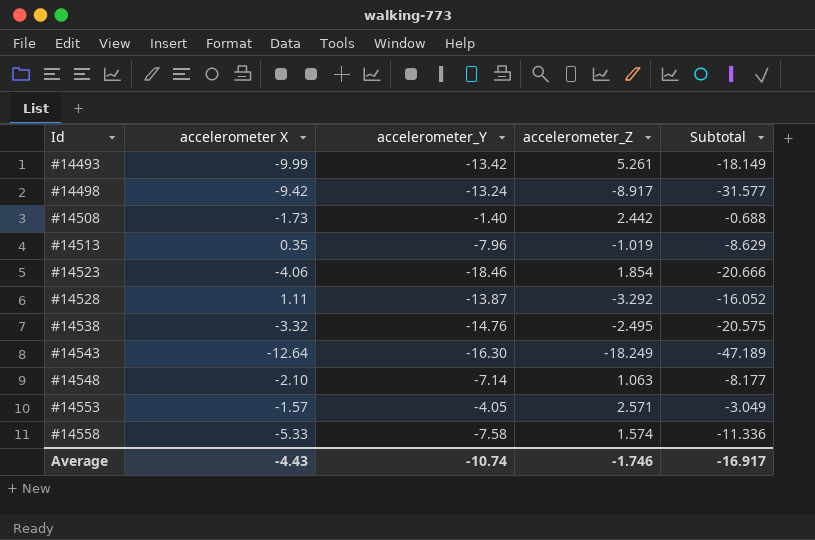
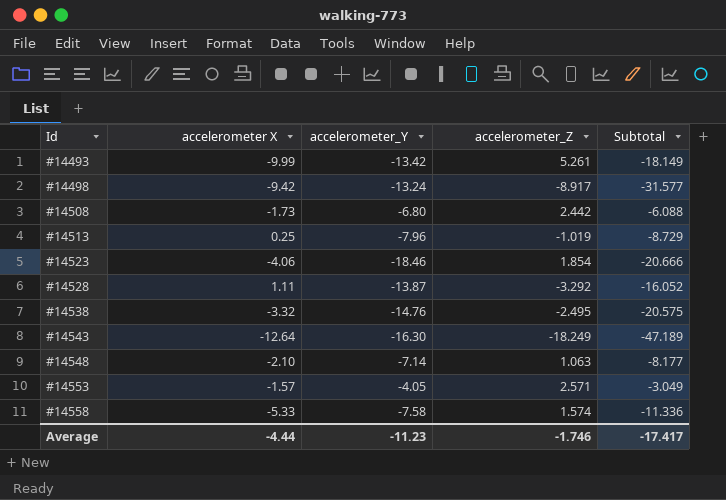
#14508 | accelerometer_Y: -1.40 -> -6.80
#14508 | Subtotal: -0.688 -> -6.088
#14513 | accelerometer X: 0.35 -> 0.25
#14513 | Subtotal: -8.629 -> -8.729
Average | accelerometer X: -4.43 -> -4.44
Average | accelerometer_Y: -10.74 -> -11.23
Average | Subtotal: -16.917 -> -17.417

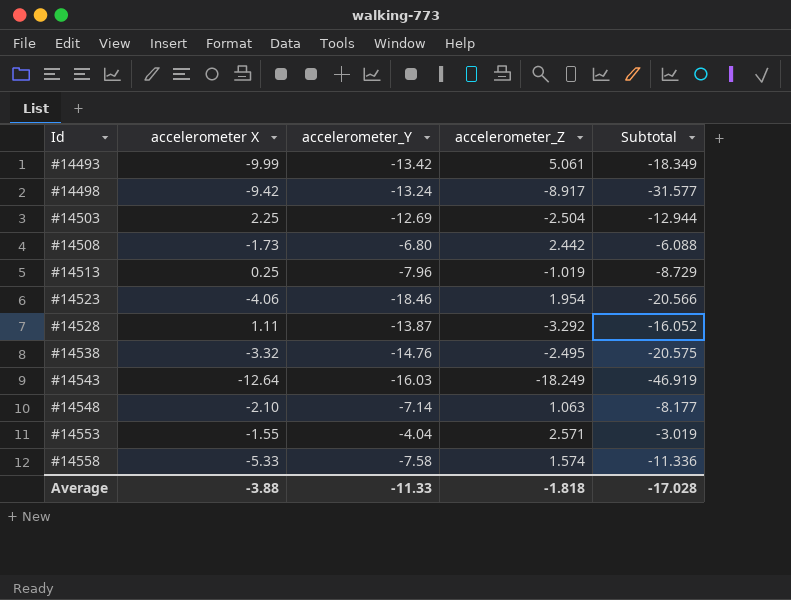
#14493 | accelerometer_Z: 5.261 -> 5.061
#14493 | Subtotal: -18.149 -> -18.349
row #14503: none -> 2.25 | -12.69 | -2.504 | -12.944
#14523 | accelerometer_Z: 1.854 -> 1.954
#14523 | Subtotal: -20.666 -> -20.566
#14543 | accelerometer_Y: -16.30 -> -16.03
#14543 | Subtotal: -47.189 -> -46.919
#14553 | accelerometer X: -1.57 -> -1.55
#14553 | accelerometer_Y: -4.05 -> -4.04
#14553 | Subtotal: -3.049 -> -3.019
Average | accelerometer X: -4.44 -> -3.88
Average | accelerometer_Y: -11.23 -> -11.33
Average | accelerometer_Z: -1.746 -> -1.818
Average | Subtotal: -17.417 -> -17.028

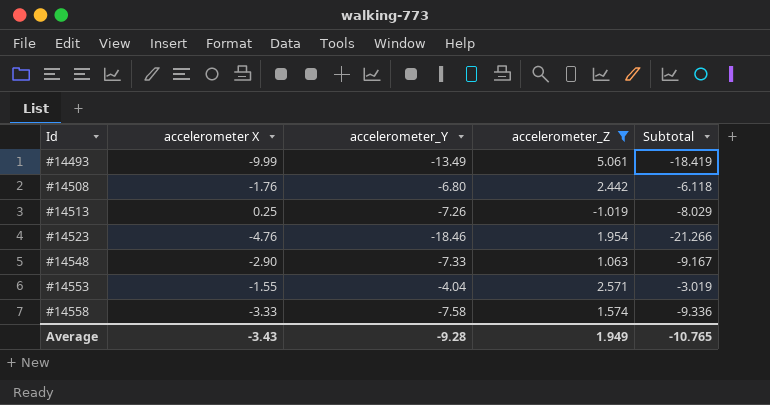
filter: none -> accelerometer_Z >= -1.019
#14493 | accelerometer_Y: -13.42 -> -13.49
#14493 | Subtotal: -18.349 -> -18.419
#14508 | accelerometer X: -1.73 -> -1.76
#14508 | Subtotal: -6.088 -> -6.118
#14513 | accelerometer_Y: -7.96 -> -7.26
#14513 | Subtotal: -8.729 -> -8.029
#14523 | accelerometer X: -4.06 -> -4.76
#14523 | Subtotal: -20.566 -> -21.266
#14548 | accelerometer X: -2.10 -> -2.90
#14548 | accelerometer_Y: -7.14 -> -7.33
#14548 | Subtotal: -8.177 -> -9.167
#14558 | accelerometer X: -5.33 -> -3.33
#14558 | Subtotal: -11.336 -> -9.336
Average | accelerometer X: -3.88 -> -3.43
Average | accelerometer_Y: -11.33 -> -9.28
Average | accelerometer_Z: -1.818 -> 1.949
Average | Subtotal: -17.028 -> -10.765

